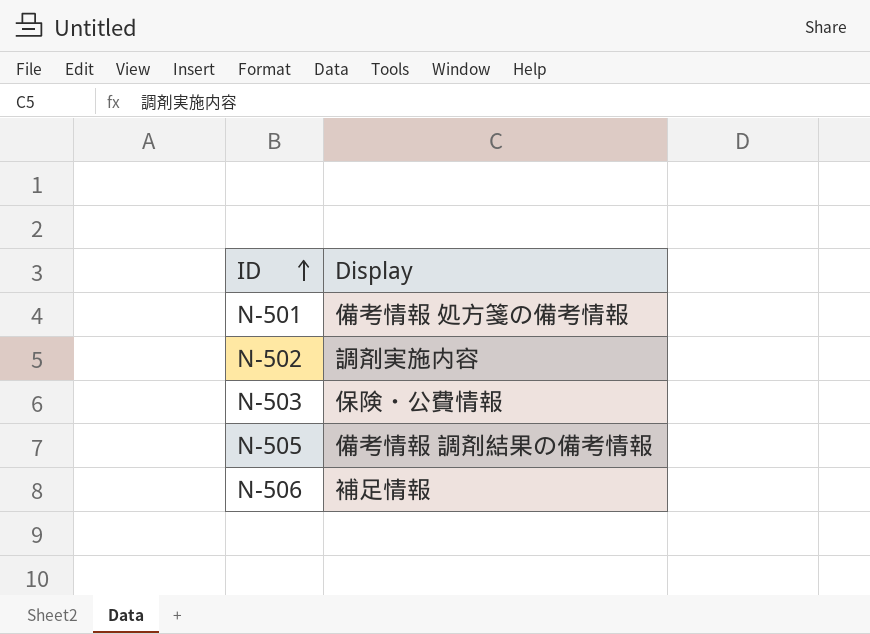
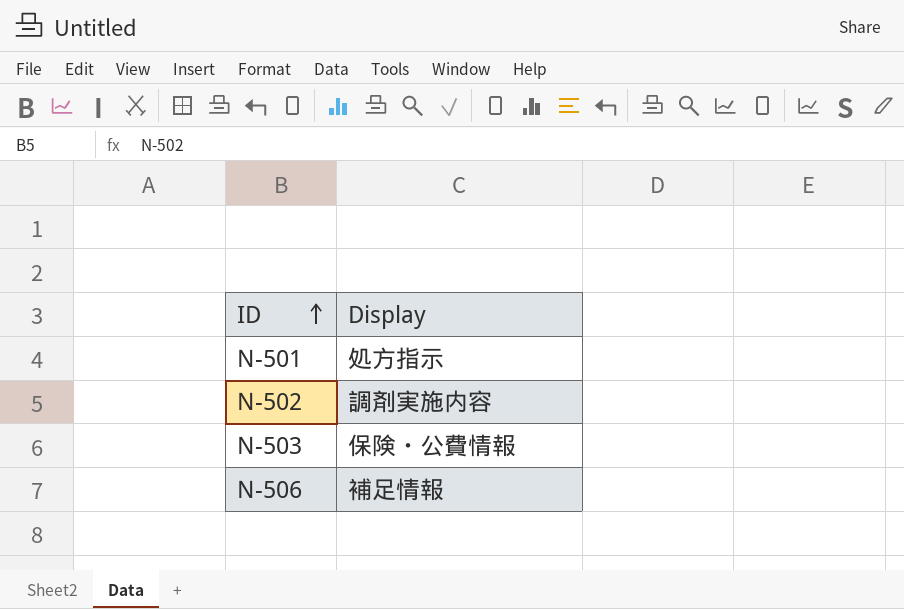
row N-505: 備考情報 調剤結果の備考情報 -> none
N-501 | Display: 備考情報 処方箋の備考情報 -> 処方指示

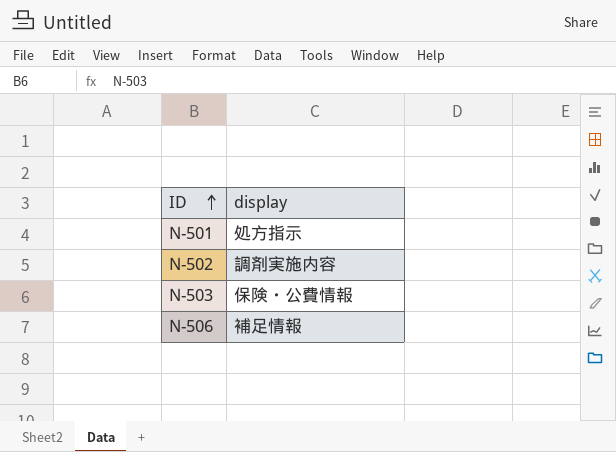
column name: Display -> display

